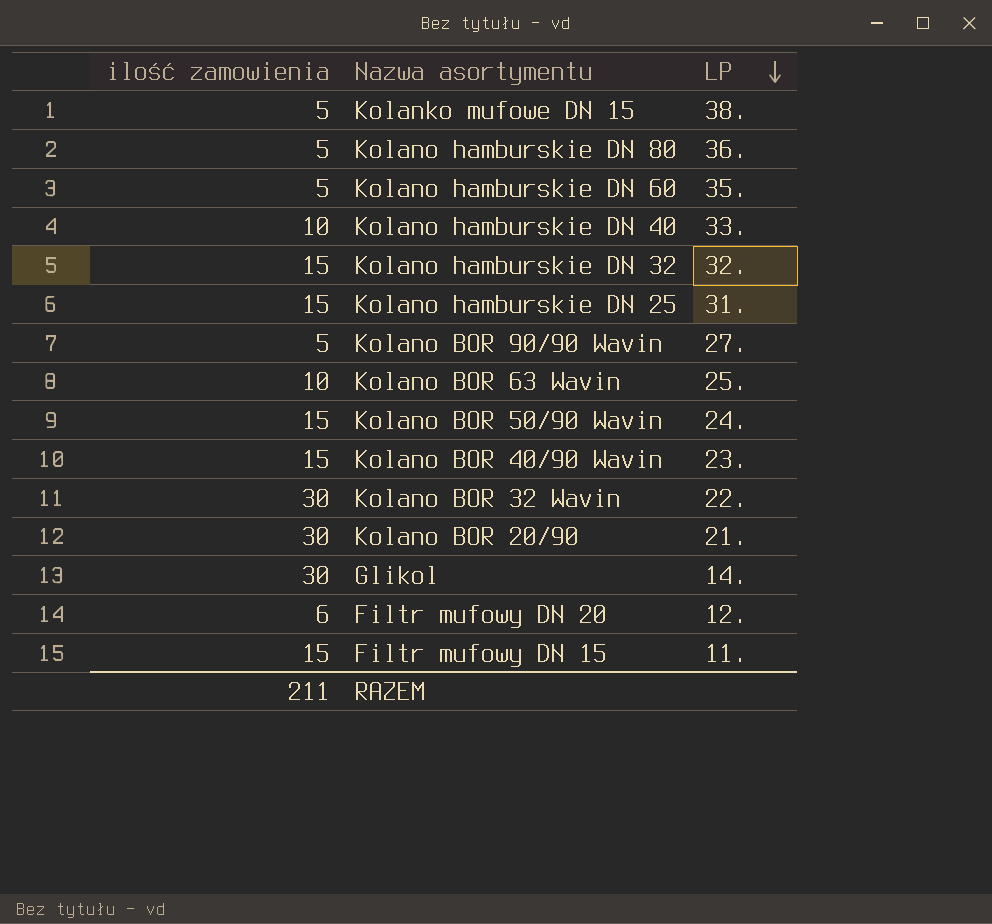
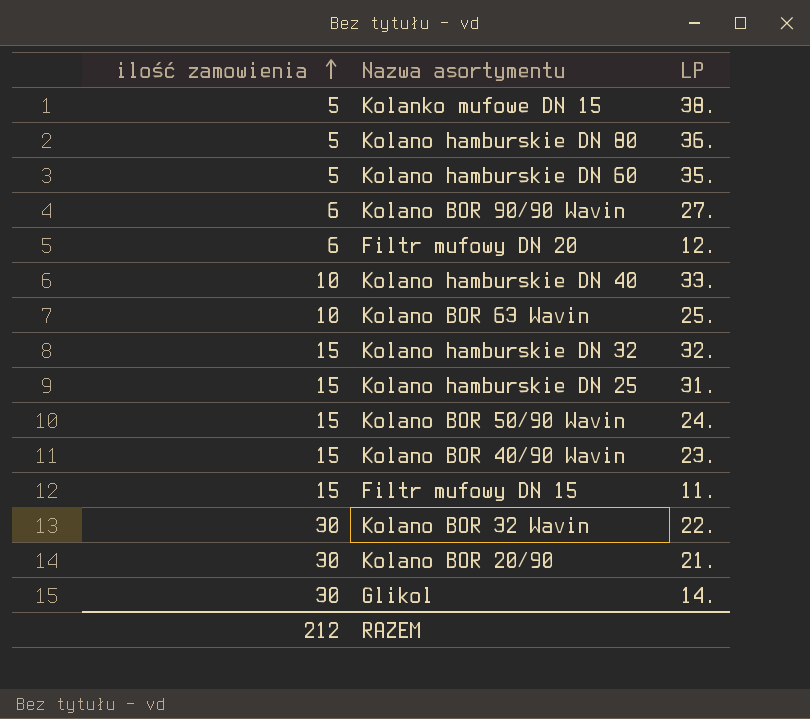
row order: LP descending -> ilość zamowienia ascending
Kolano BOR 90/90 Wavin | ilość zamowienia: 5 -> 6
RAZEM | ilość zamowienia: 211 -> 212

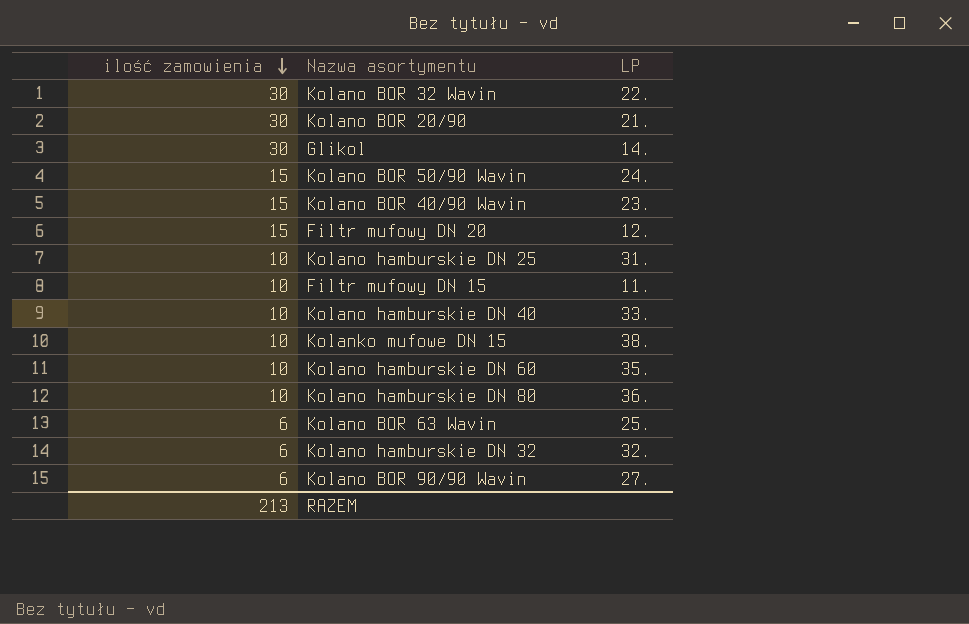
row order: ilość zamowienia ascending -> ilość zamowienia descending
Filtr mufowy DN 20 | ilość zamowienia: 6 -> 15
Kolano hamburskie DN 25 | ilość zamowienia: 15 -> 10
Filtr mufowy DN 15 | ilość zamowienia: 15 -> 10
Kolanko mufowe DN 15 | ilość zamowienia: 5 -> 10
Kolano hamburskie DN 60 | ilość zamowienia: 5 -> 10
Kolano hamburskie DN 80 | ilość zamowienia: 5 -> 10
Kolano BOR 63 Wavin | ilość zamowienia: 10 -> 6
Kolano hamburskie DN 32 | ilość zamowienia: 15 -> 6
RAZEM | ilość zamowienia: 212 -> 213

